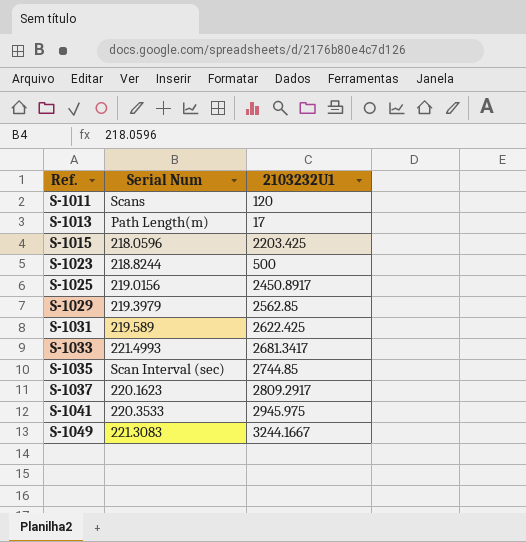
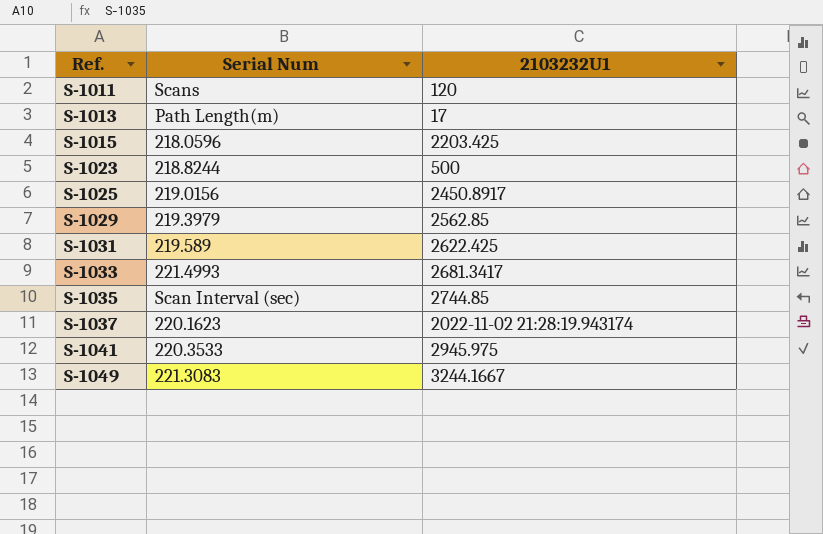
S-1037 | 2103232U1: 2809.2917 -> 2022-11-02 21:28:19.943174

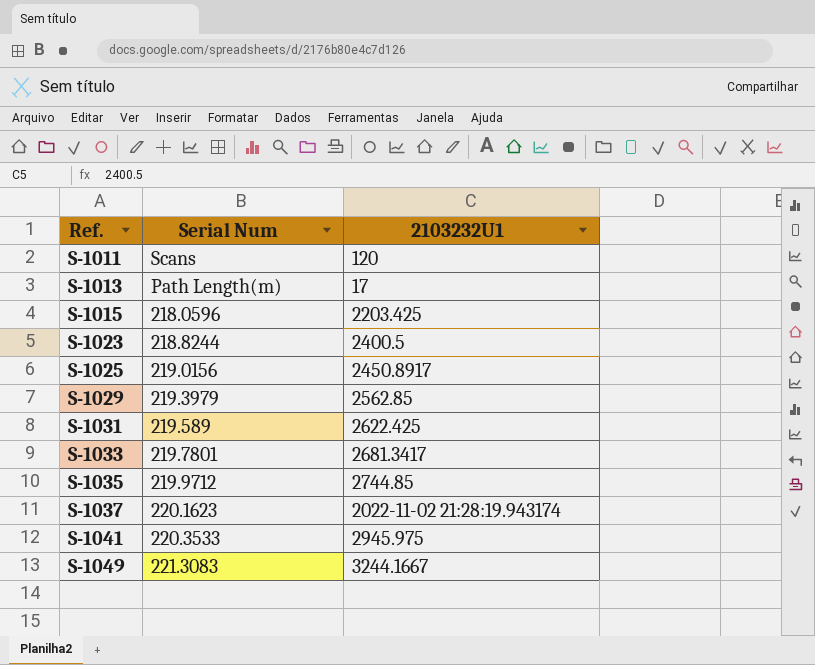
S-1023 | 2103232U1: 500 -> 2400.5
S-1033 | Serial Num: 221.4993 -> 219.7801
S-1035 | Serial Num: Scan Interval (sec) -> 219.9712

